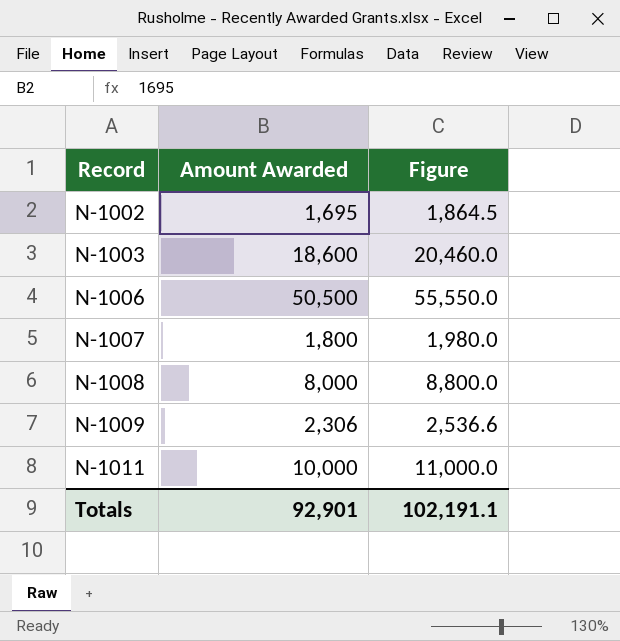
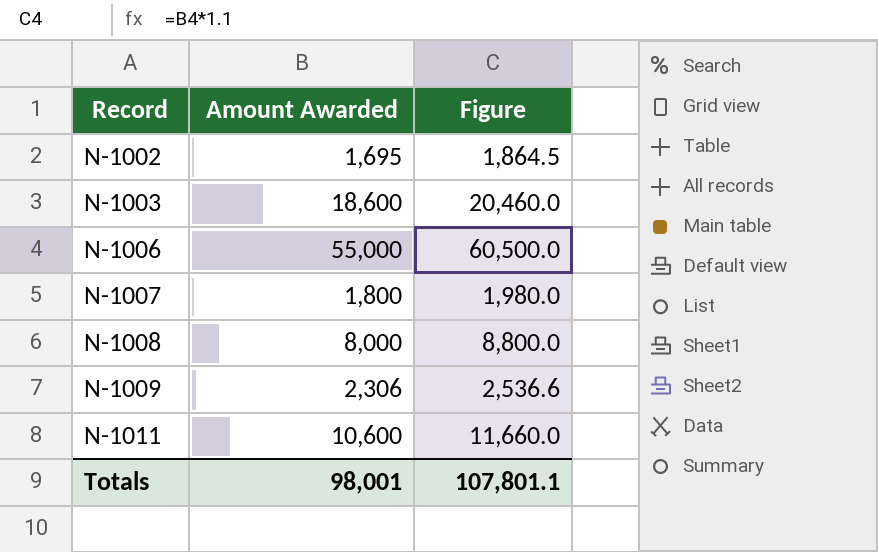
N-1006 | Amount Awarded: 50,500 -> 55,000
N-1006 | Figure: 55,550.0 -> 60,500.0
N-1011 | Amount Awarded: 10,000 -> 10,600
N-1011 | Figure: 11,000.0 -> 11,660.0
Totals | Amount Awarded: 92,901 -> 98,001
Totals | Figure: 102,191.1 -> 107,801.1

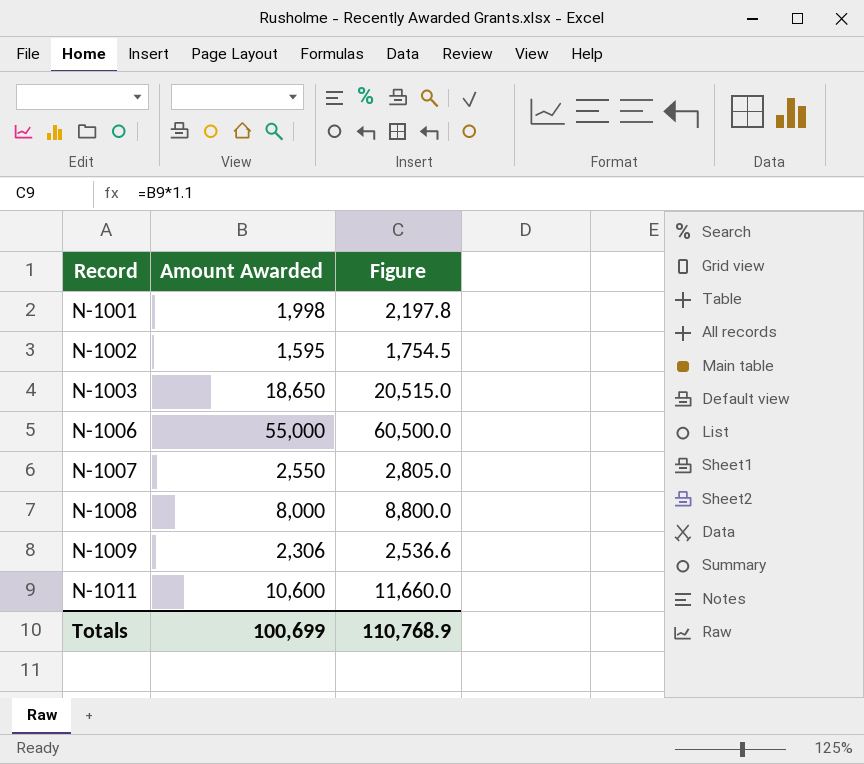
row N-1001: none -> 1,998 | 2,197.8
N-1002 | Amount Awarded: 1,695 -> 1,595
N-1002 | Figure: 1,864.5 -> 1,754.5
N-1003 | Amount Awarded: 18,600 -> 18,650
N-1003 | Figure: 20,460.0 -> 20,515.0
N-1007 | Amount Awarded: 1,800 -> 2,550
N-1007 | Figure: 1,980.0 -> 2,805.0
Totals | Amount Awarded: 98,001 -> 100,699
Totals | Figure: 107,801.1 -> 110,768.9

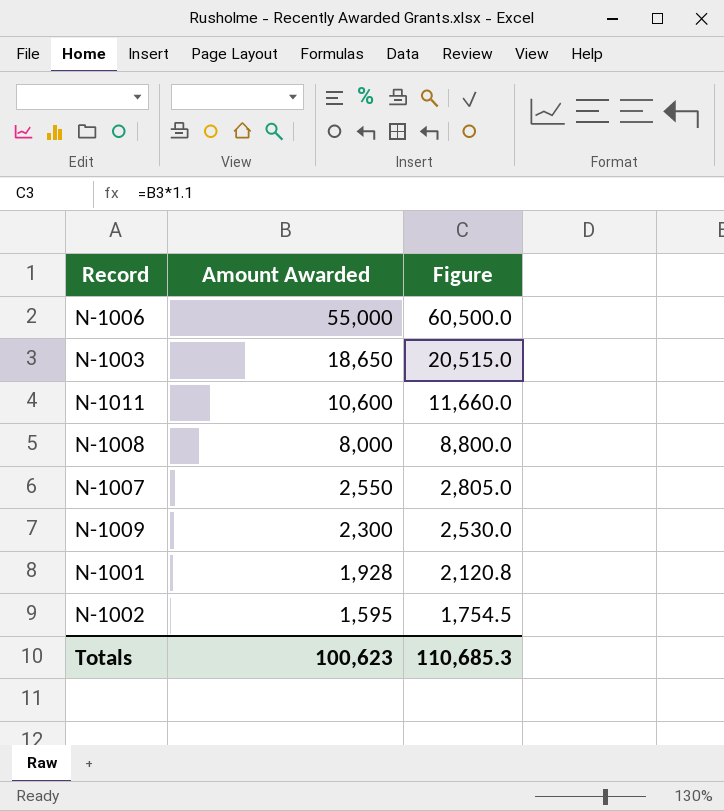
row order: Record ascending -> Amount Awarded descending
N-1009 | Amount Awarded: 2,306 -> 2,300
N-1009 | Figure: 2,536.6 -> 2,530.0
N-1001 | Amount Awarded: 1,998 -> 1,928
N-1001 | Figure: 2,197.8 -> 2,120.8
Totals | Amount Awarded: 100,699 -> 100,623
Totals | Figure: 110,768.9 -> 110,685.3

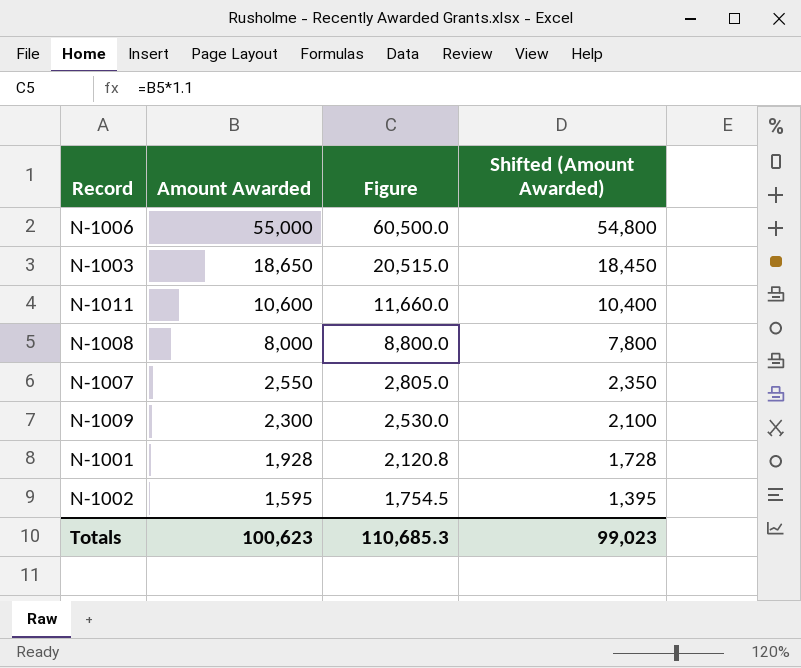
column Shifted (Amount Awarded) | formula: none -> [Amount Awarded] - 200

